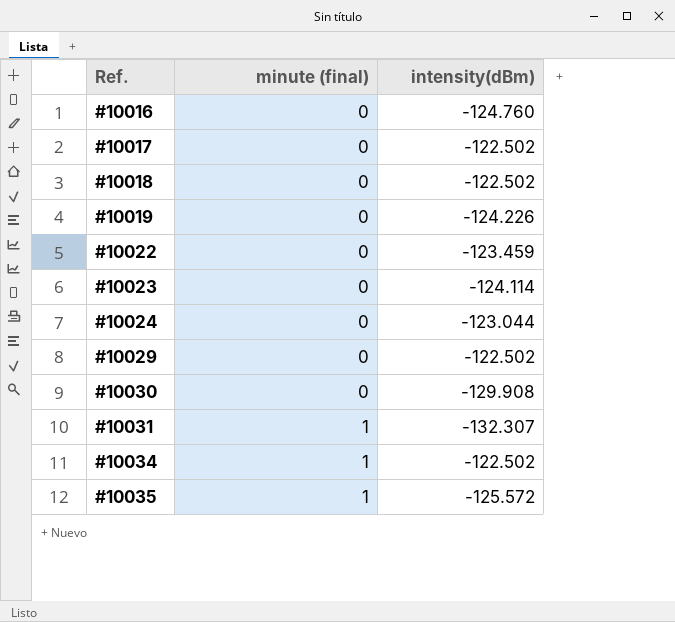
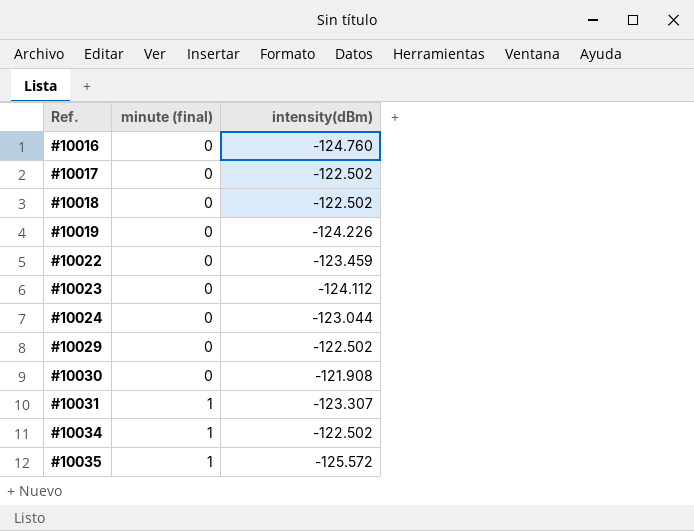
#10023 | intensity(dBm): -124.114 -> -124.112
#10030 | intensity(dBm): -129.908 -> -121.908
#10031 | intensity(dBm): -132.307 -> -123.307

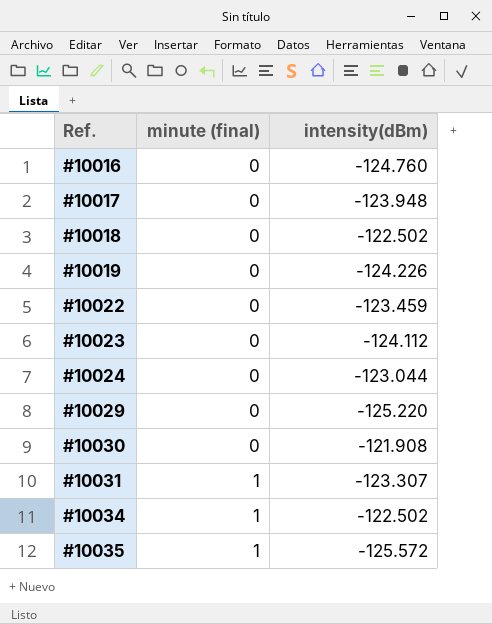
#10017 | intensity(dBm): -122.502 -> -123.948
#10029 | intensity(dBm): -122.502 -> -125.220

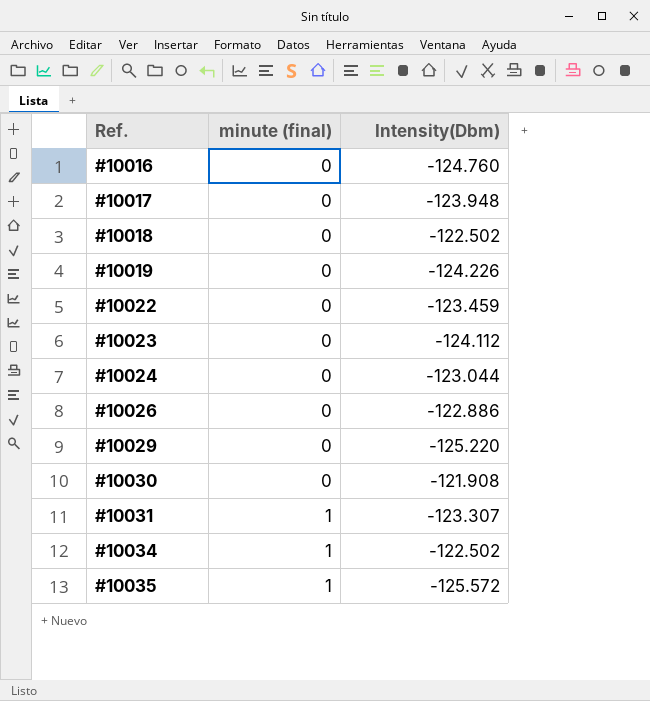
column name: intensity(dBm) -> Intensity(Dbm)
row #10026: none -> 0 | -122.886

